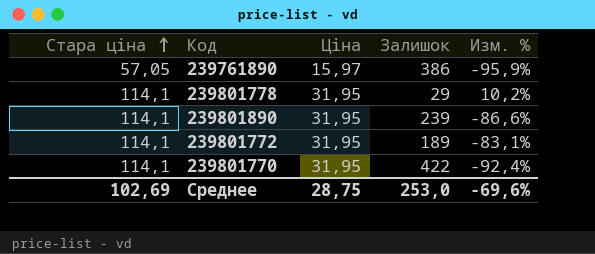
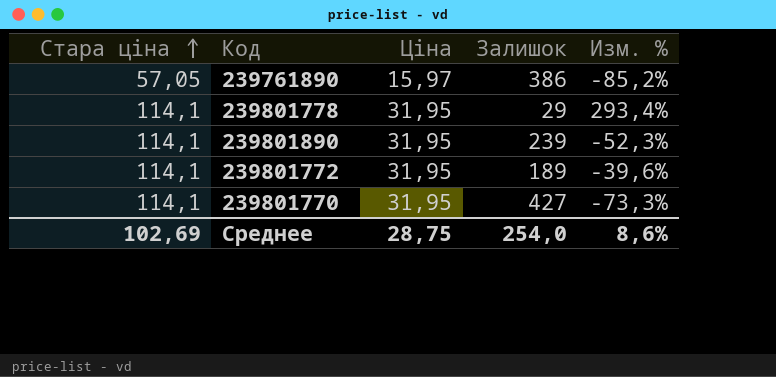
column Изм. % | formula: ([Ціна] - [Залишок]) / [Залишок] -> ([Стара ціна] - [Залишок]) / [Залишок]
239801770 | Залишок: 422 -> 427
Среднее | Залишок: 253,0 -> 254,0
Среднее | Изм. %: -69,6% -> 8,6%

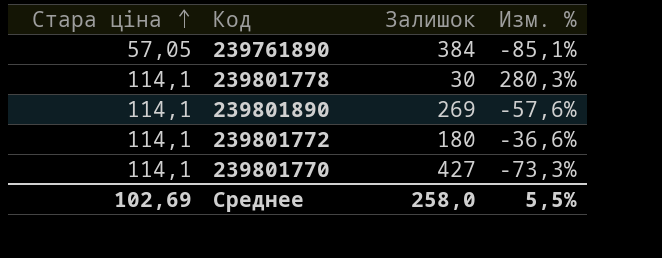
column Ціна | position: 3 -> none
239761890 | Залишок: 386 -> 384
239761890 | Изм. %: -85,2% -> -85,1%
239801778 | Залишок: 29 -> 30
239801778 | Изм. %: 293,4% -> 280,3%
239801890 | Залишок: 239 -> 269
239801890 | Изм. %: -52,3% -> -57,6%
239801772 | Залишок: 189 -> 180
239801772 | Изм. %: -39,6% -> -36,6%
Среднее | Залишок: 254,0 -> 258,0
Среднее | Изм. %: 8,6% -> 5,5%

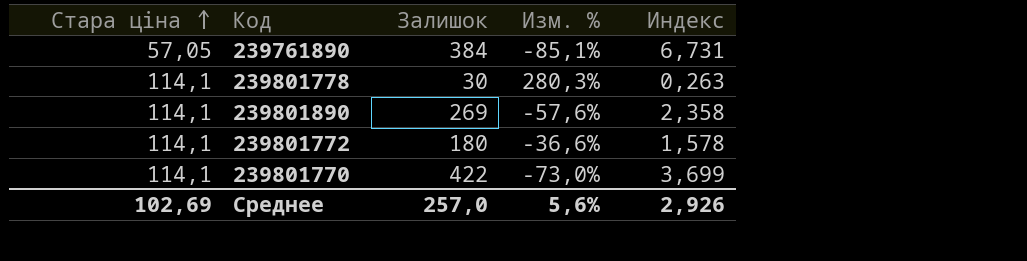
column Индекс | formula: none -> [Залишок] / [Стара ціна]
239801770 | Залишок: 427 -> 422
239801770 | Изм. %: -73,3% -> -73,0%
Среднее | Залишок: 258,0 -> 257,0
Среднее | Изм. %: 5,5% -> 5,6%

